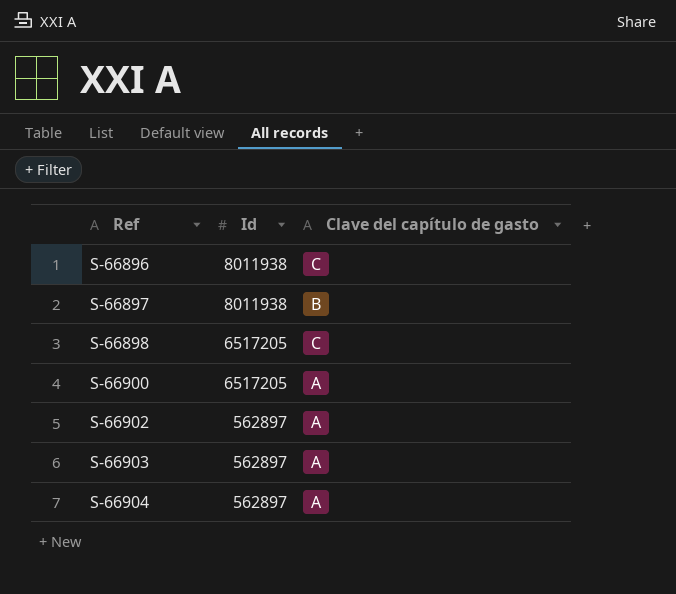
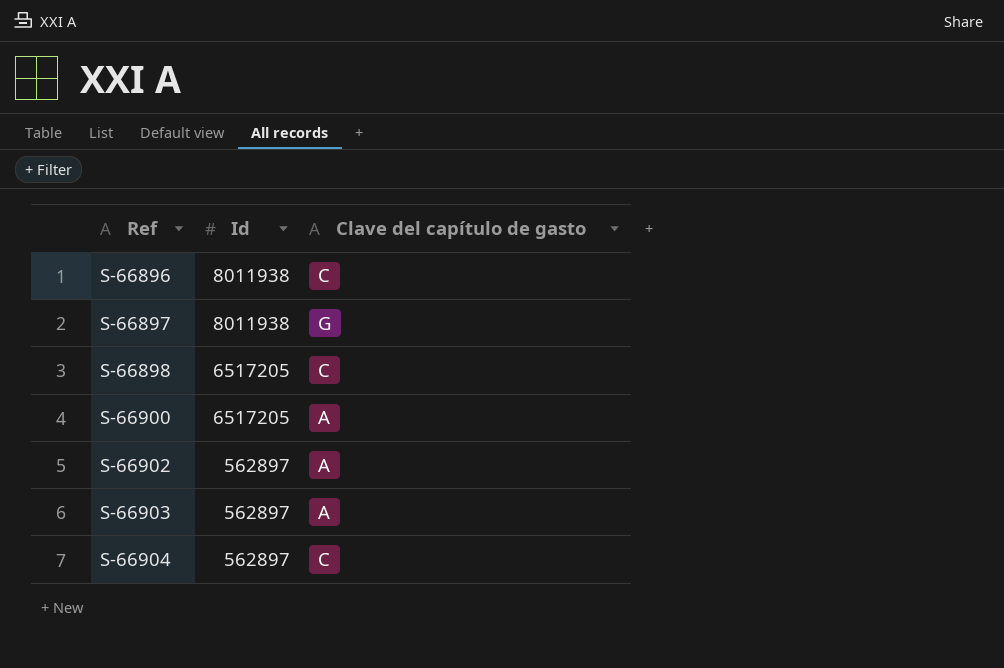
S-66897 | Clave del capítulo de gasto: B -> G
S-66904 | Clave del capítulo de gasto: A -> C

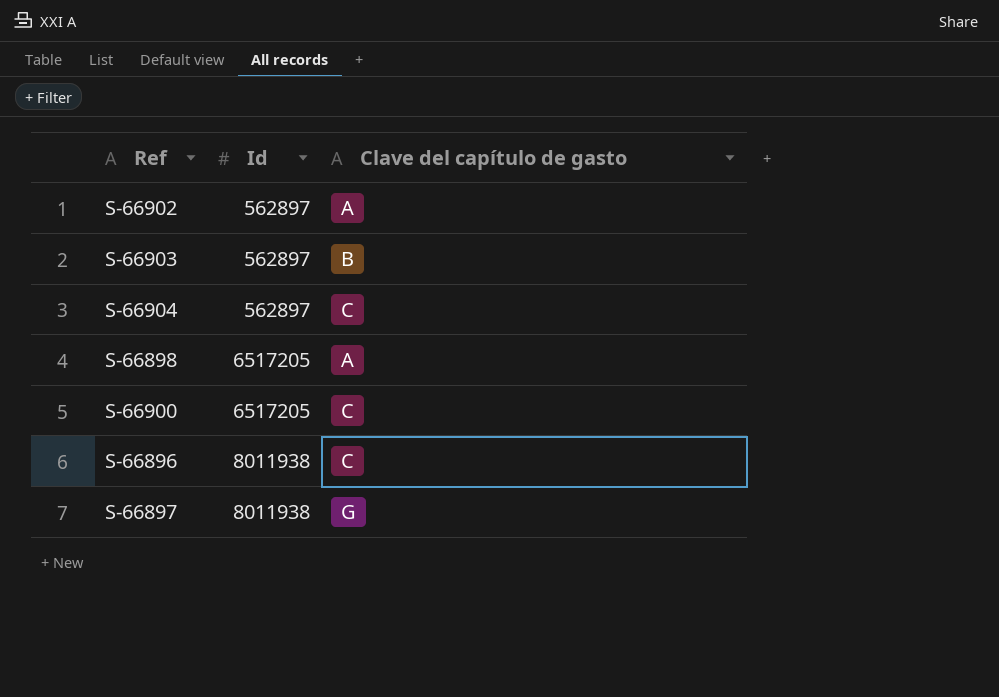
row order: Ref ascending -> Id ascending
S-66903 | Clave del capítulo de gasto: A -> B
S-66898 | Clave del capítulo de gasto: C -> A
S-66900 | Clave del capítulo de gasto: A -> C

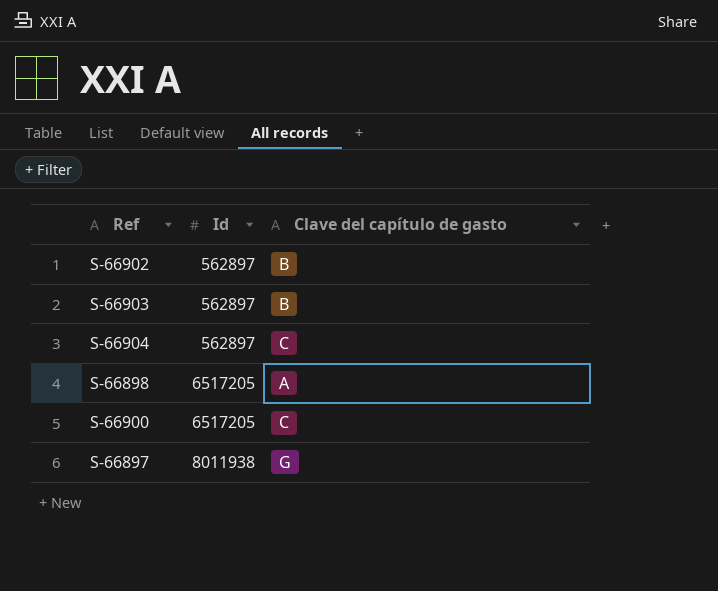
row S-66896: 8011938 | C -> none
S-66902 | Clave del capítulo de gasto: A -> B

